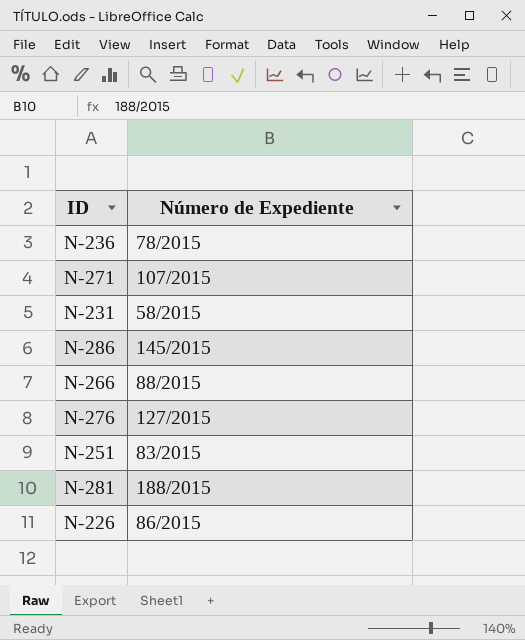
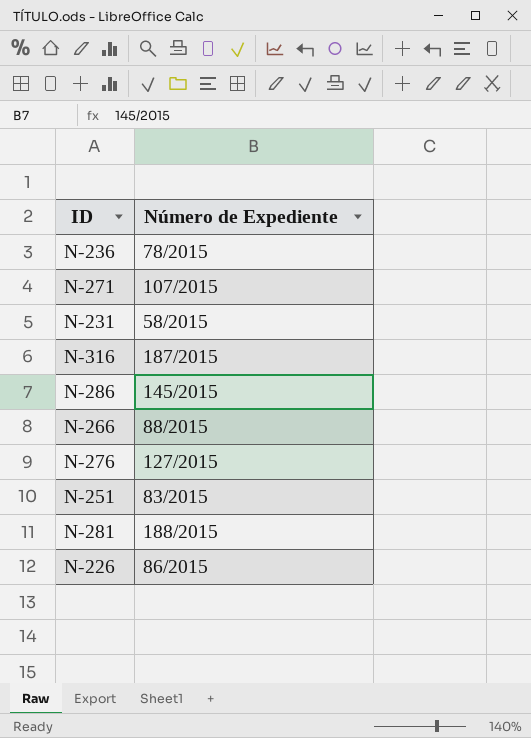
row N-316: none -> 187/2015

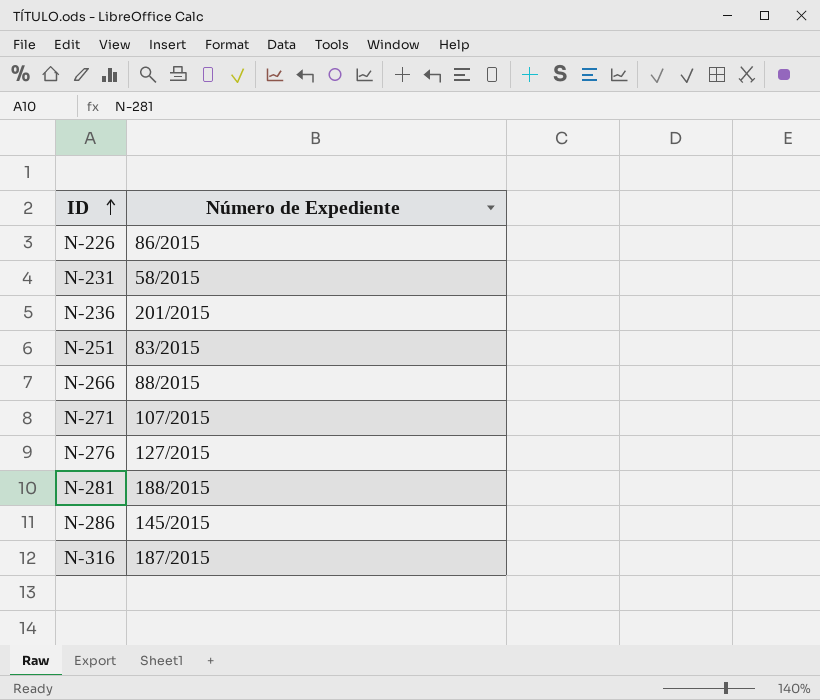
row order: none -> ID ascending
N-236 | Número de Expediente: 78/2015 -> 201/2015

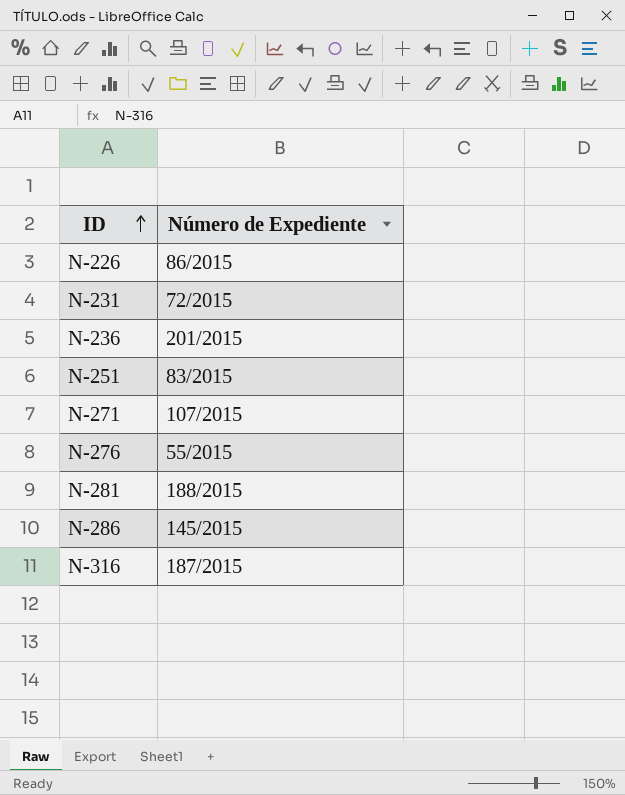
row N-266: 88/2015 -> none
N-231 | Número de Expediente: 58/2015 -> 72/2015
N-276 | Número de Expediente: 127/2015 -> 55/2015

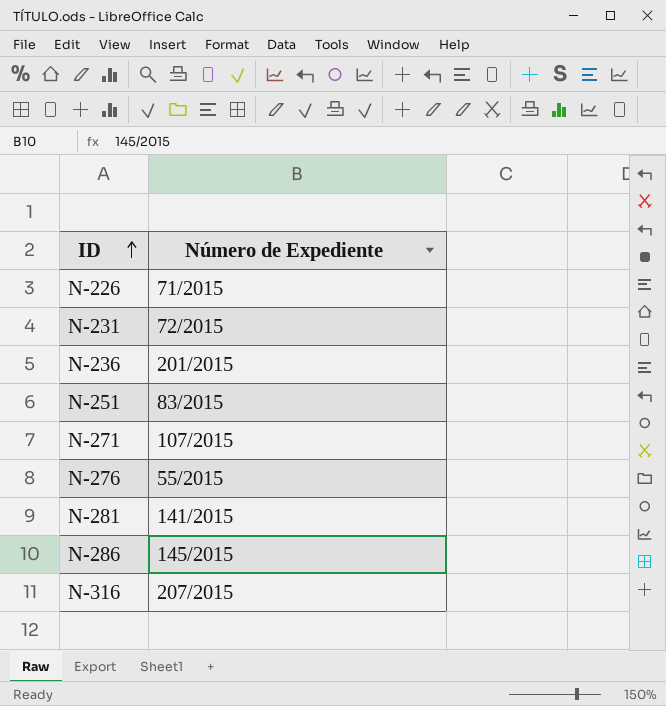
N-226 | Número de Expediente: 86/2015 -> 71/2015
N-281 | Número de Expediente: 188/2015 -> 141/2015
N-316 | Número de Expediente: 187/2015 -> 207/2015

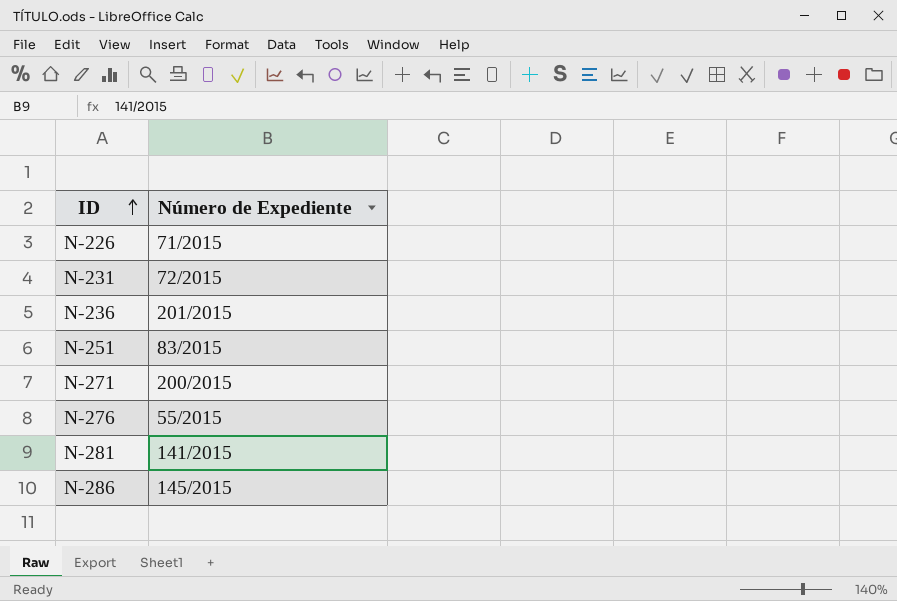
row N-316: 207/2015 -> none
N-271 | Número de Expediente: 107/2015 -> 200/2015

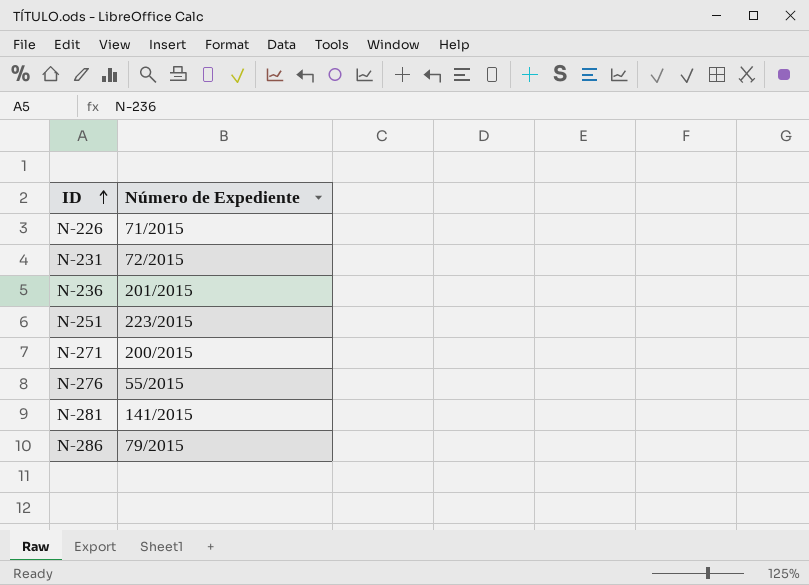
N-251 | Número de Expediente: 83/2015 -> 223/2015
N-286 | Número de Expediente: 145/2015 -> 79/2015

